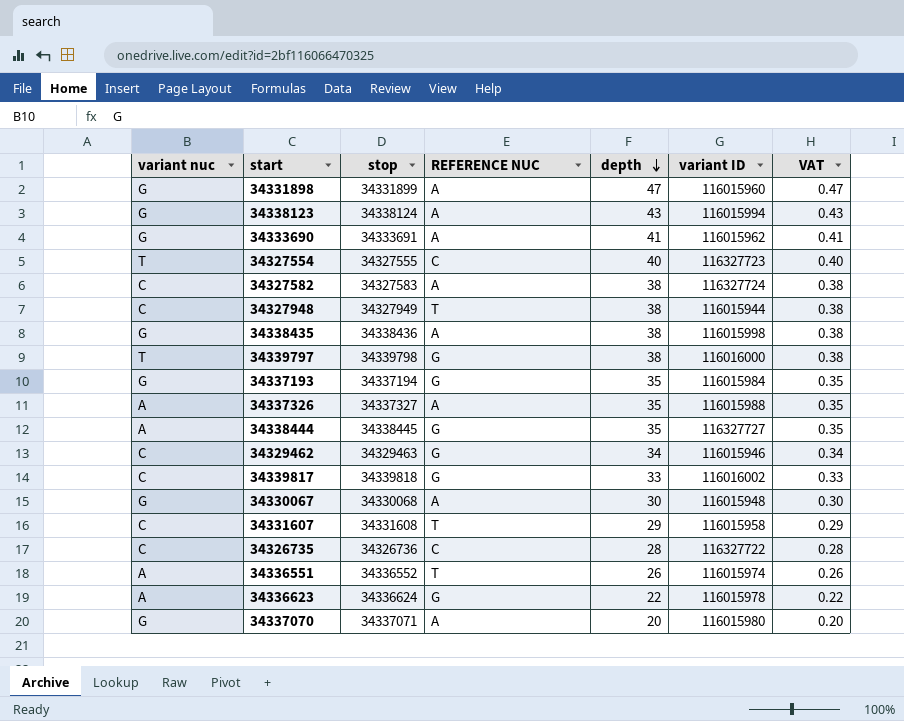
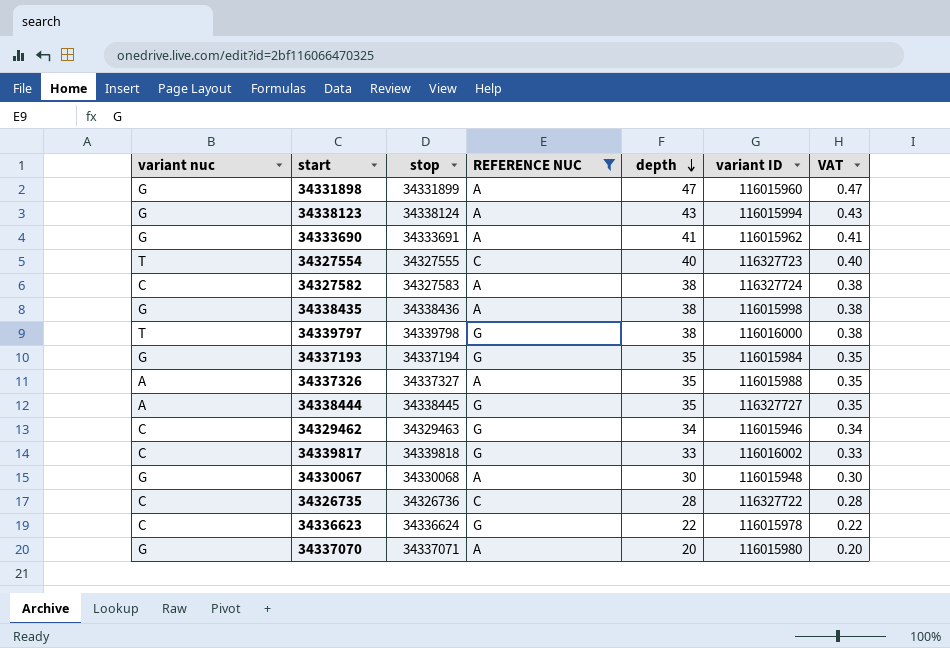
filter: none -> REFERENCE NUC != T
34336623 | variant nuc: A -> C

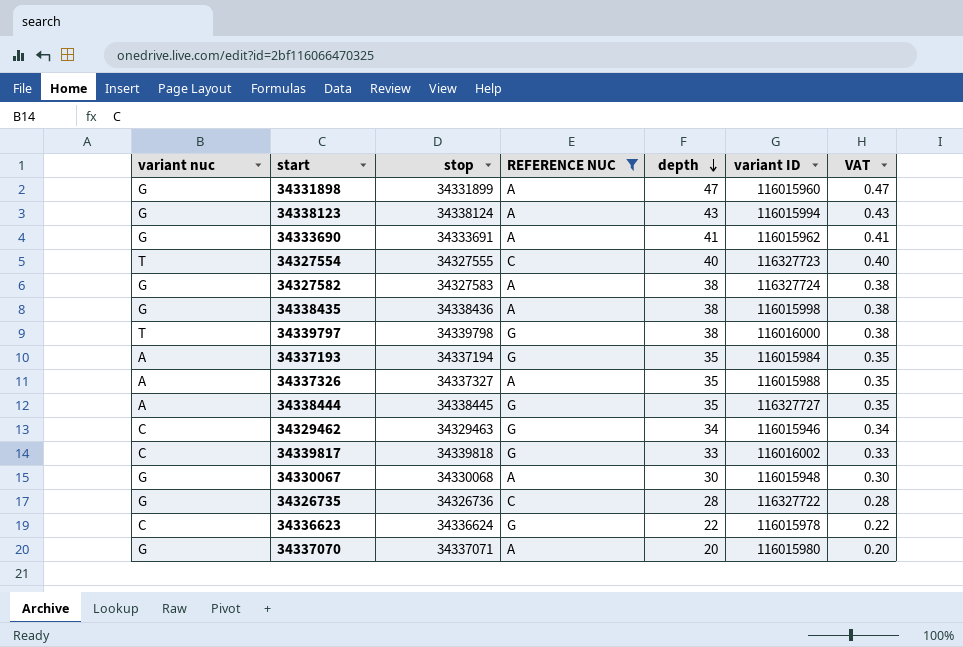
34327582 | variant nuc: C -> G
34337193 | variant nuc: G -> A
34326735 | variant nuc: C -> G

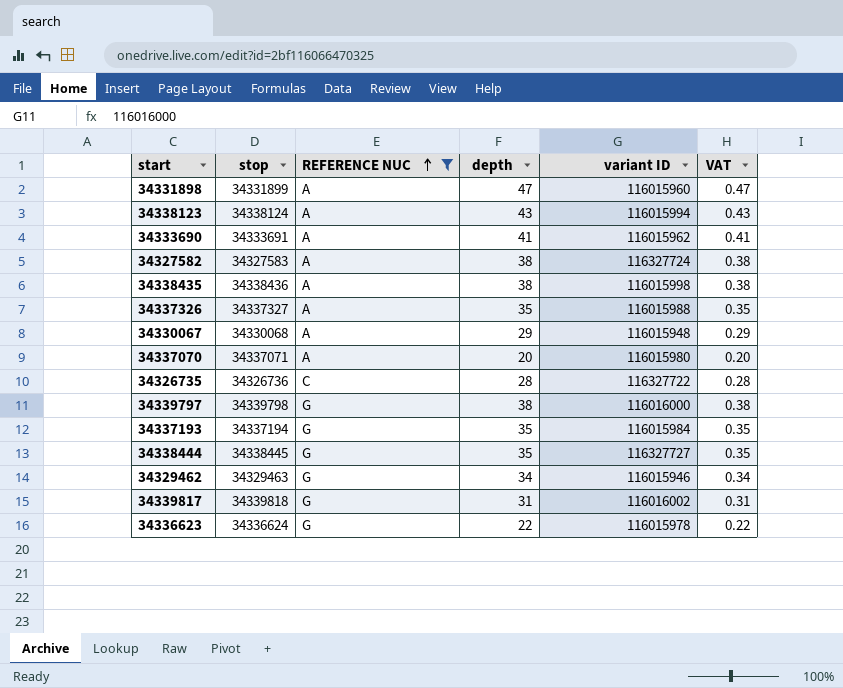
row order: depth descending -> REFERENCE NUC ascending
column variant nuc | position: 1 -> none
row 34327554: T | 34327555 | C | 40 | 116327723 | 0.40 -> none
34330067 | depth: 30 -> 29
34330067 | VAT: 0.30 -> 0.29
34339817 | depth: 33 -> 31
34339817 | VAT: 0.33 -> 0.31

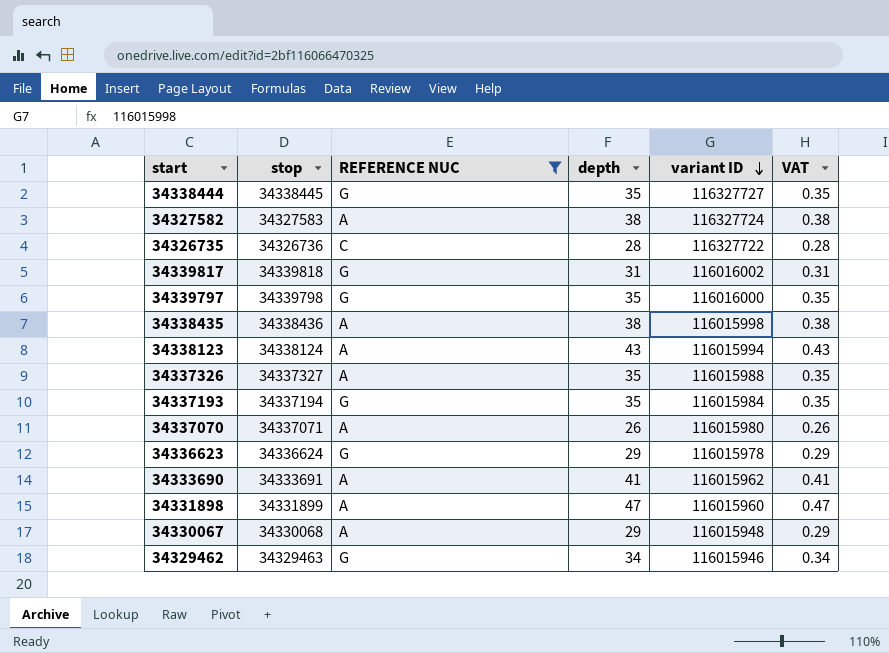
row order: REFERENCE NUC ascending -> variant ID descending
34339797 | depth: 38 -> 35
34339797 | VAT: 0.38 -> 0.35
34337070 | depth: 20 -> 26
34337070 | VAT: 0.20 -> 0.26
34336623 | depth: 22 -> 29
34336623 | VAT: 0.22 -> 0.29

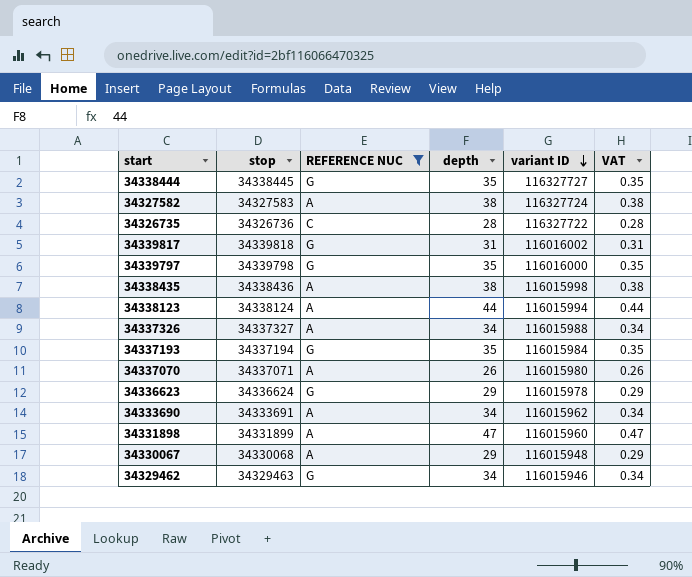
34338123 | depth: 43 -> 44
34338123 | VAT: 0.43 -> 0.44
34337326 | depth: 35 -> 34
34337326 | VAT: 0.35 -> 0.34
34333690 | depth: 41 -> 34
34333690 | VAT: 0.41 -> 0.34

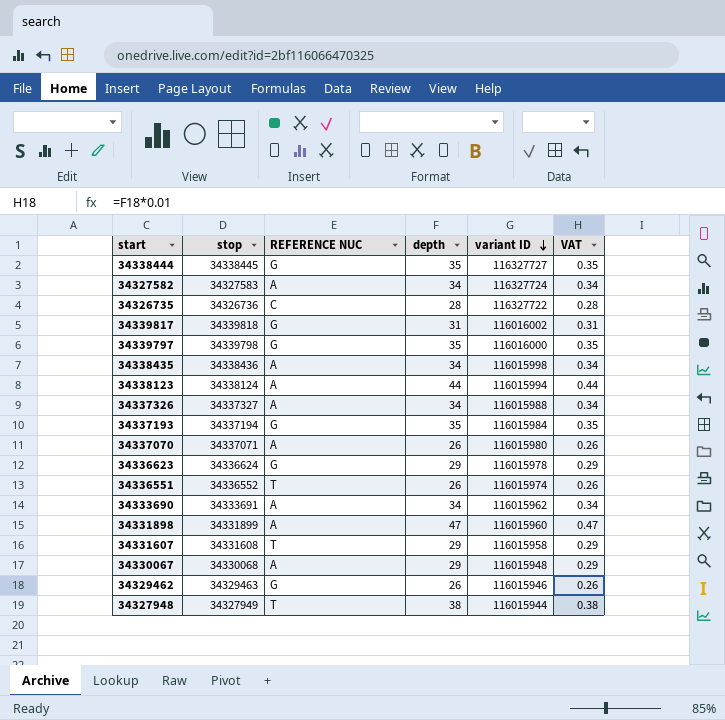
filter: REFERENCE NUC != T -> none
34327582 | depth: 38 -> 34
34327582 | VAT: 0.38 -> 0.34
34338435 | depth: 38 -> 34
34338435 | VAT: 0.38 -> 0.34
34329462 | depth: 34 -> 26
34329462 | VAT: 0.34 -> 0.26

